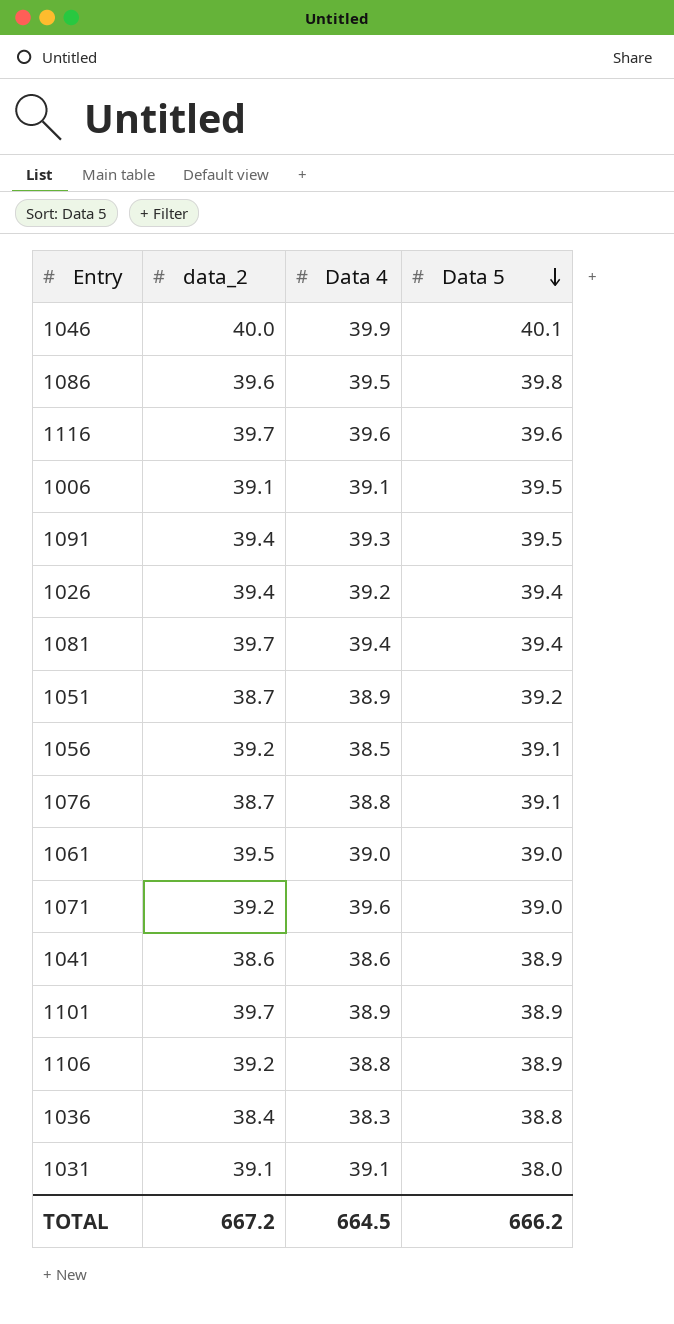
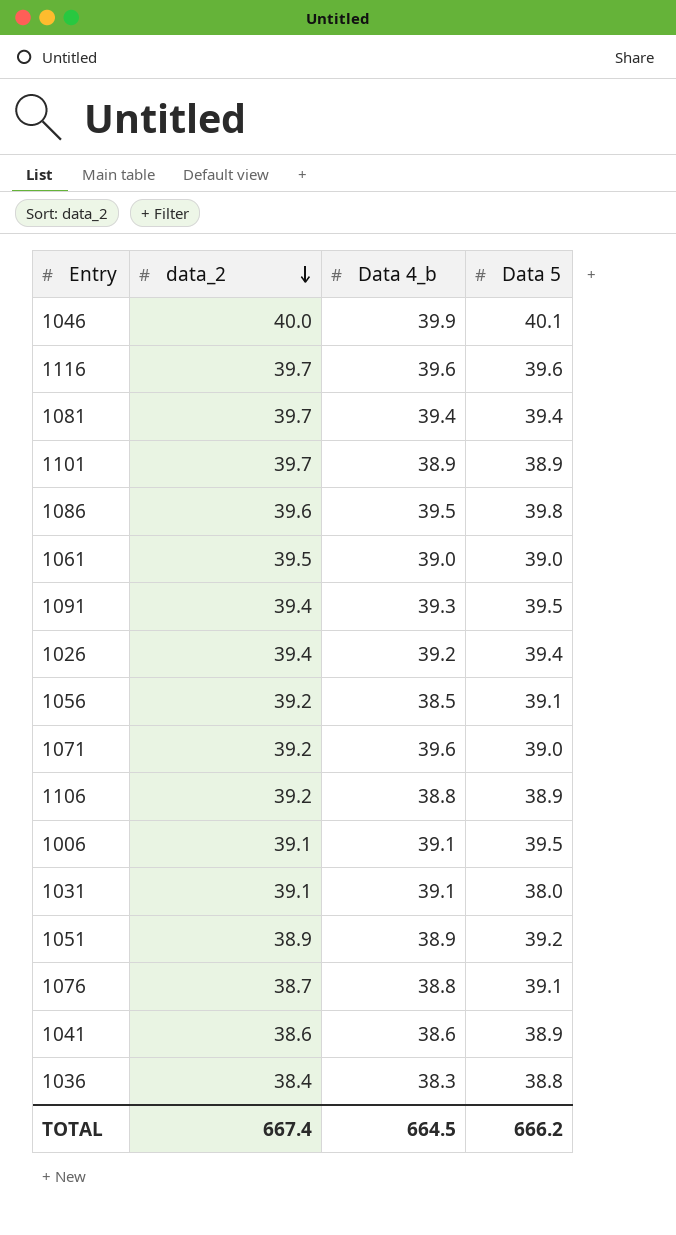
row order: Data 5 descending -> data_2 descending
column name: Data 4 -> Data 4_b
1051 | data_2: 38.7 -> 38.9
TOTAL | data_2: 667.2 -> 667.4

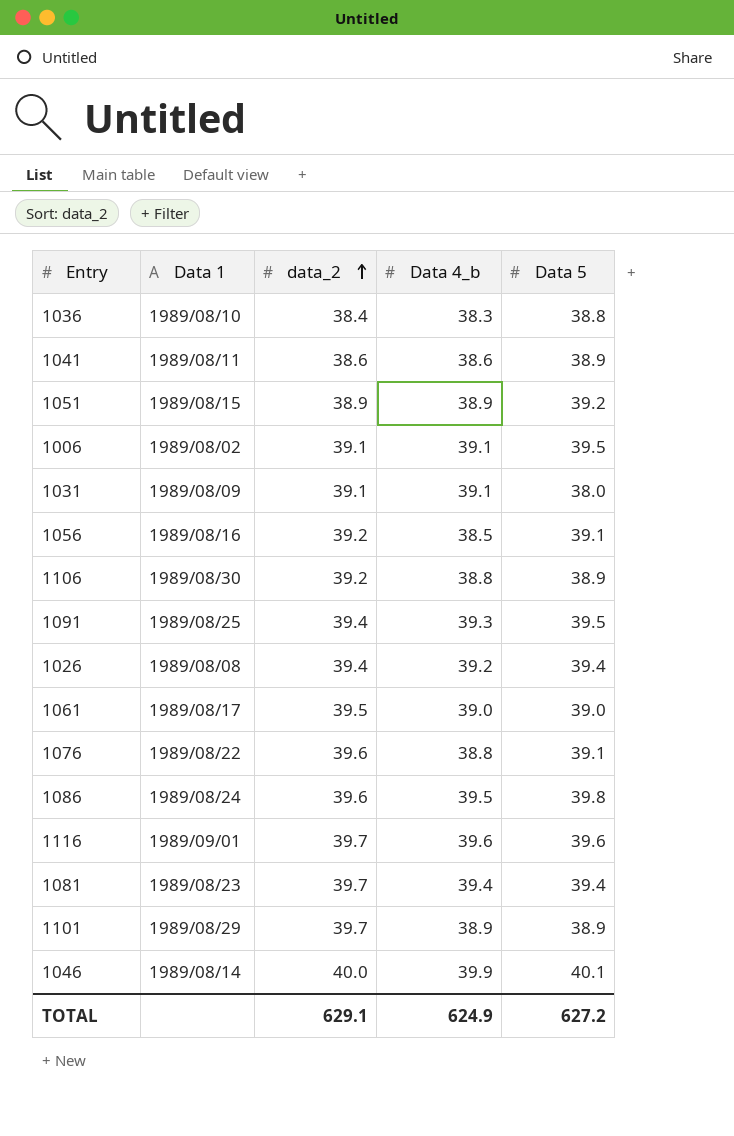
row order: data_2 descending -> data_2 ascending
column Data 1 | position: none -> 2
row 1071: 39.2 | 39.6 | 39.0 -> none
1076 | data_2: 38.7 -> 39.6
TOTAL | data_2: 667.4 -> 629.1
TOTAL | Data 4_b: 664.5 -> 624.9
TOTAL | Data 5: 666.2 -> 627.2

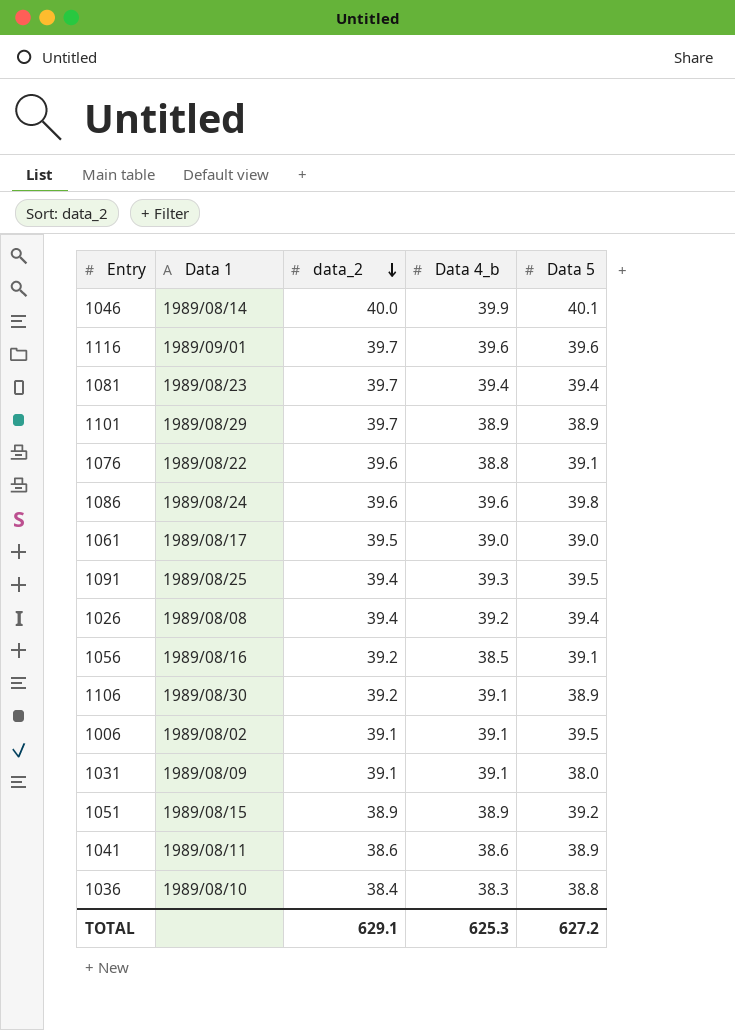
row order: data_2 ascending -> data_2 descending
1086 | Data 4_b: 39.5 -> 39.6
1106 | Data 4_b: 38.8 -> 39.1
TOTAL | Data 4_b: 624.9 -> 625.3

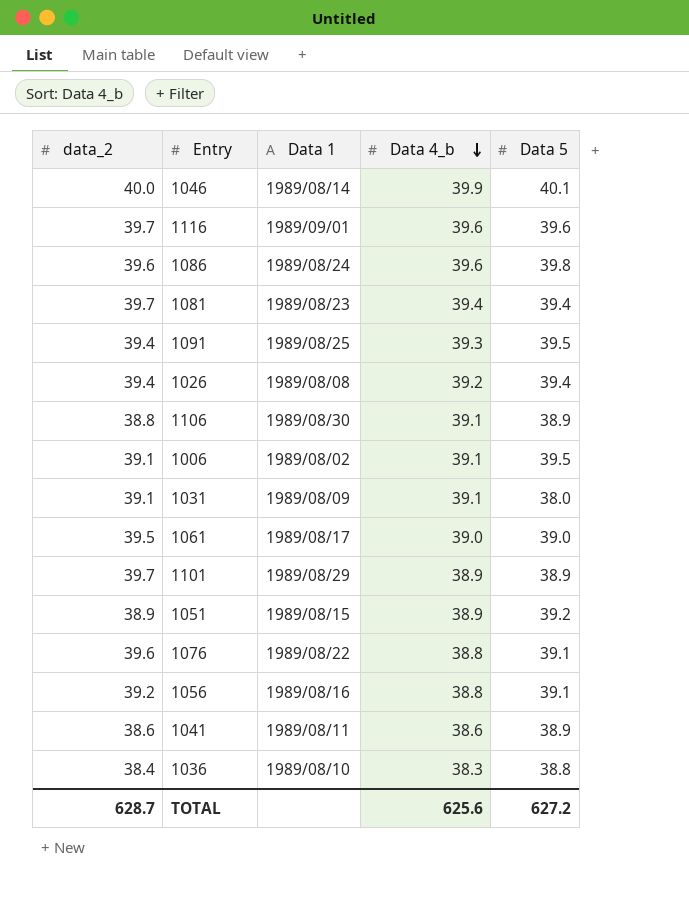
row order: data_2 descending -> Data 4_b descending
column data_2 | position: 3 -> 1
1106 | data_2: 39.2 -> 38.8
1056 | Data 4_b: 38.5 -> 38.8
TOTAL | data_2: 629.1 -> 628.7
TOTAL | Data 4_b: 625.3 -> 625.6

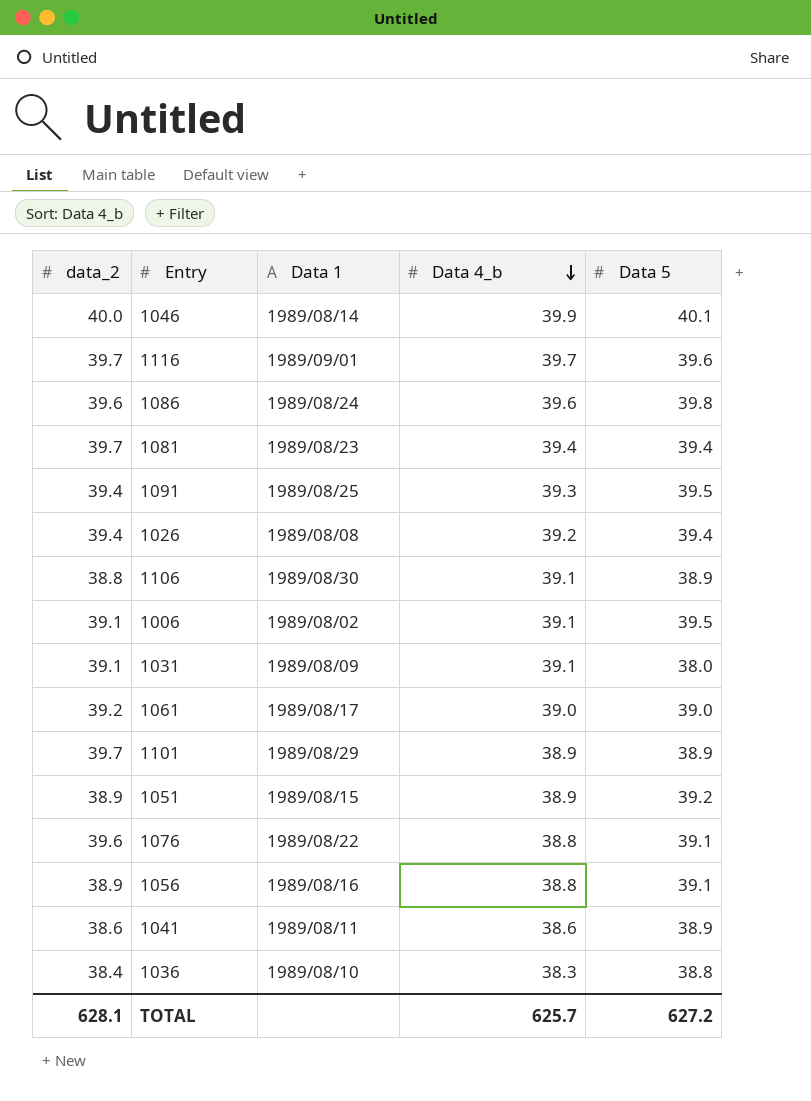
1116 | Data 4_b: 39.6 -> 39.7
1061 | data_2: 39.5 -> 39.2
1056 | data_2: 39.2 -> 38.9
TOTAL | data_2: 628.7 -> 628.1
TOTAL | Data 4_b: 625.6 -> 625.7

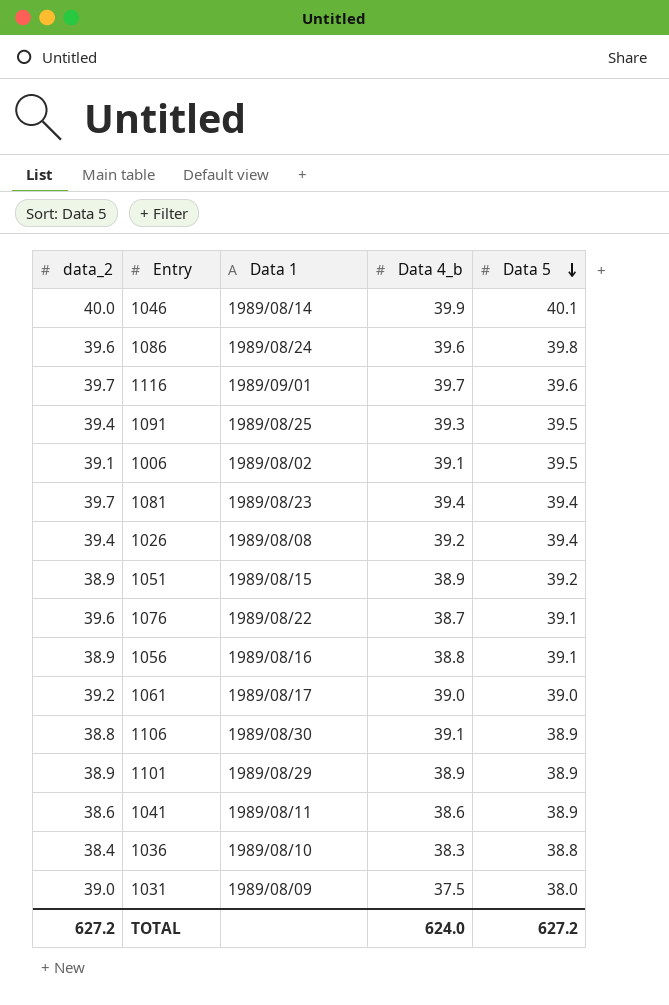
row order: Data 4_b descending -> Data 5 descending
1076 | Data 4_b: 38.8 -> 38.7
1101 | data_2: 39.7 -> 38.9
1031 | data_2: 39.1 -> 39.0
1031 | Data 4_b: 39.1 -> 37.5
TOTAL | data_2: 628.1 -> 627.2
TOTAL | Data 4_b: 625.7 -> 624.0

